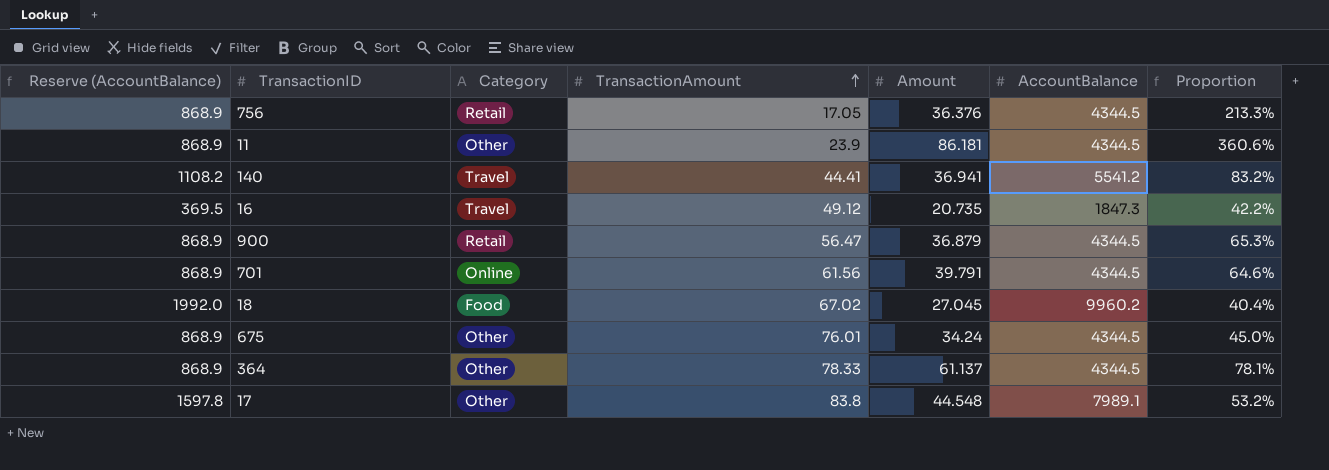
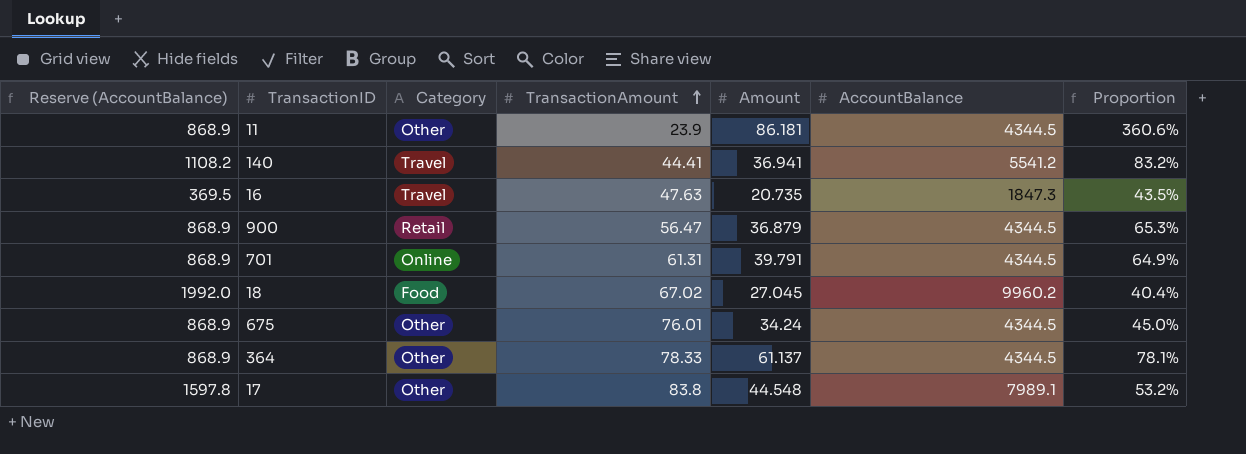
row 756: 868.9 | Retail | 17.05 | 36.376 | 4344.5 | 213.3% -> none
16 | TransactionAmount: 49.12 -> 47.63
16 | Proportion: 42.2% -> 43.5%
701 | TransactionAmount: 61.56 -> 61.31
701 | Proportion: 64.6% -> 64.9%

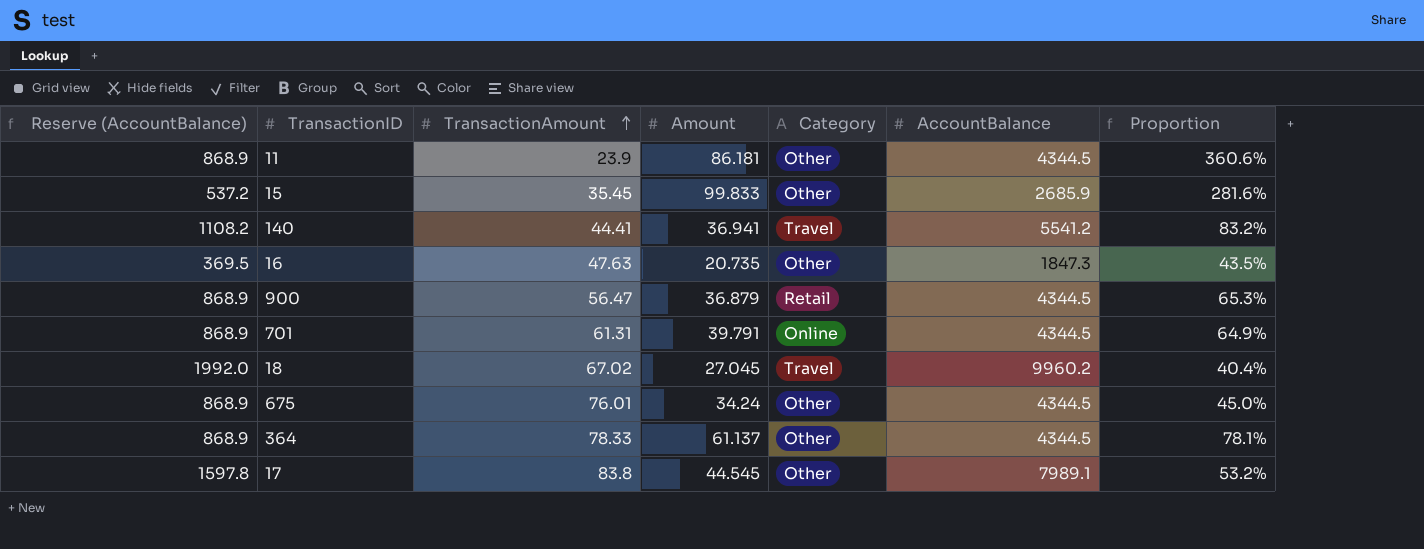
column Category | position: 3 -> 5
row 15: none -> 537.2 | 35.45 | 99.833 | Other | 2685.9 | 281.6%
16 | Category: Travel -> Other
18 | Category: Food -> Travel
17 | Amount: 44.548 -> 44.545

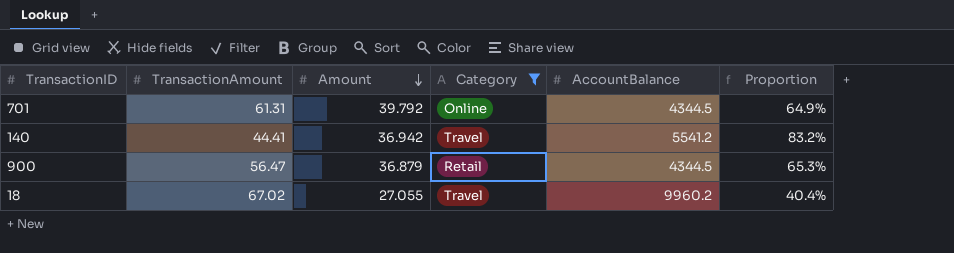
filter: none -> Category != Other
row order: TransactionAmount ascending -> Amount descending
column Reserve (AccountBalance) | formula: [AccountBalance] * 0.2 -> none
701 | Amount: 39.791 -> 39.792
140 | Amount: 36.941 -> 36.942
18 | Amount: 27.045 -> 27.055

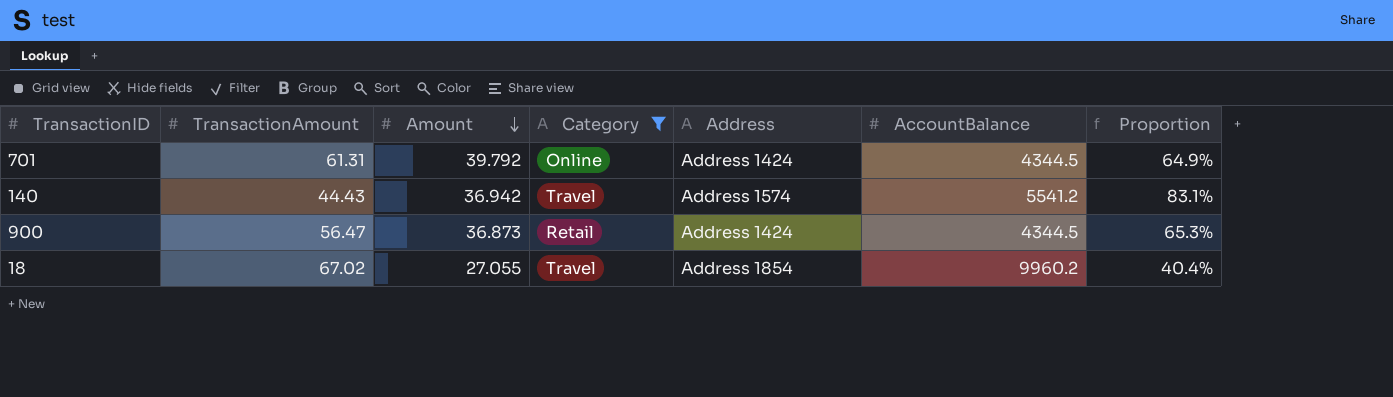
column Address | position: none -> 5
140 | TransactionAmount: 44.41 -> 44.43
140 | Proportion: 83.2% -> 83.1%
900 | Amount: 36.879 -> 36.873

